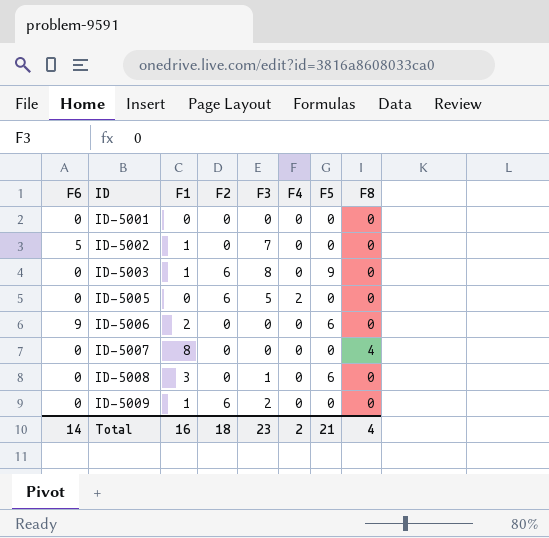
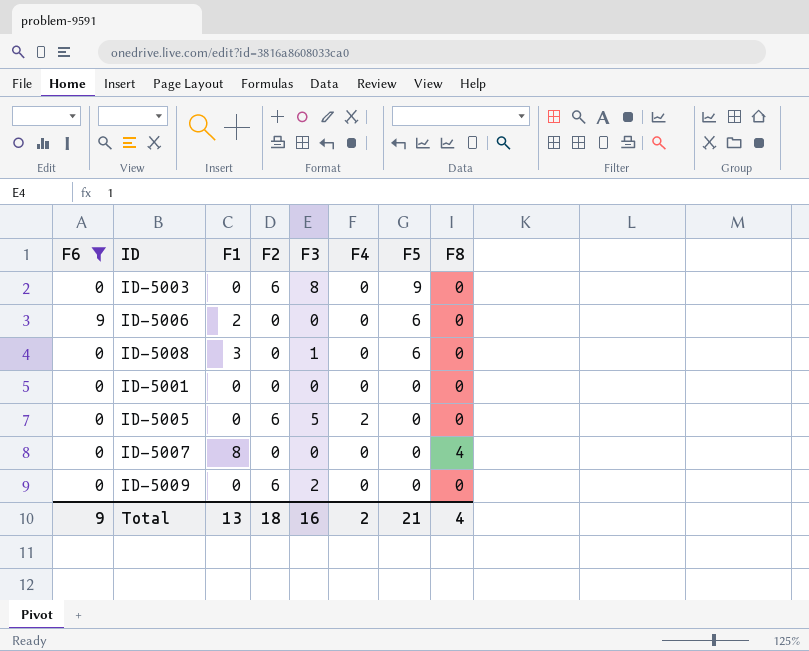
filter: none -> F6 != 5
row order: ID ascending -> F5 descending
ID-5003 | F1: 1 -> 0
ID-5009 | F1: 1 -> 0
Total | F6: 14 -> 9
Total | F1: 16 -> 13
Total | F3: 23 -> 16

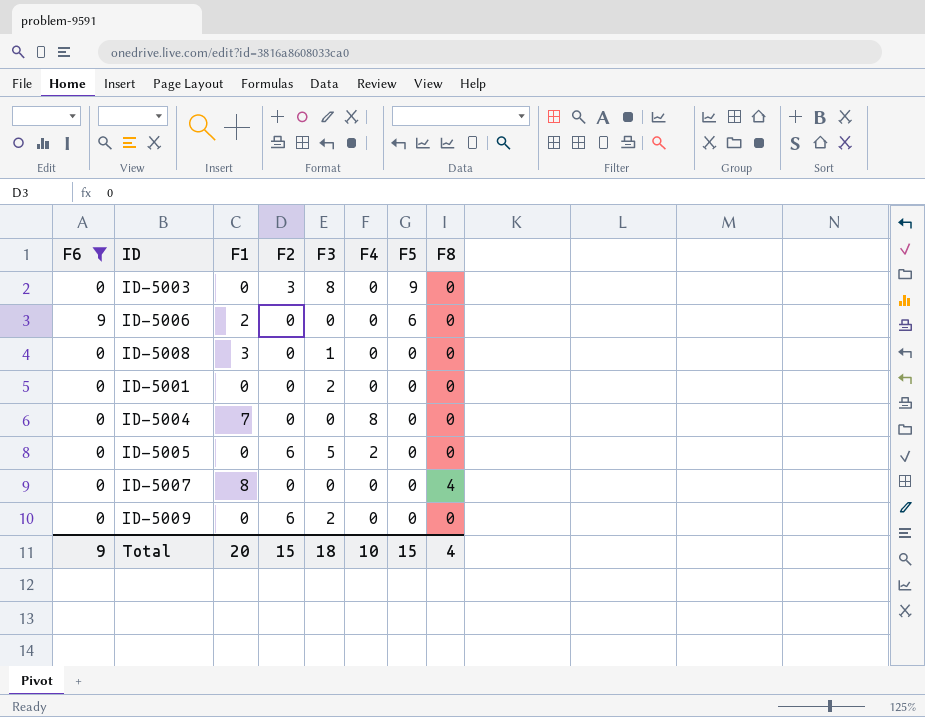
ID-5003 | F2: 6 -> 3
ID-5008 | F5: 6 -> 0
ID-5001 | F3: 0 -> 2
row ID-5004: none -> 0 | 7 | 0 | 0 | 8 | 0 | 0
Total | F1: 13 -> 20
Total | F2: 18 -> 15
Total | F3: 16 -> 18
Total | F4: 2 -> 10
Total | F5: 21 -> 15

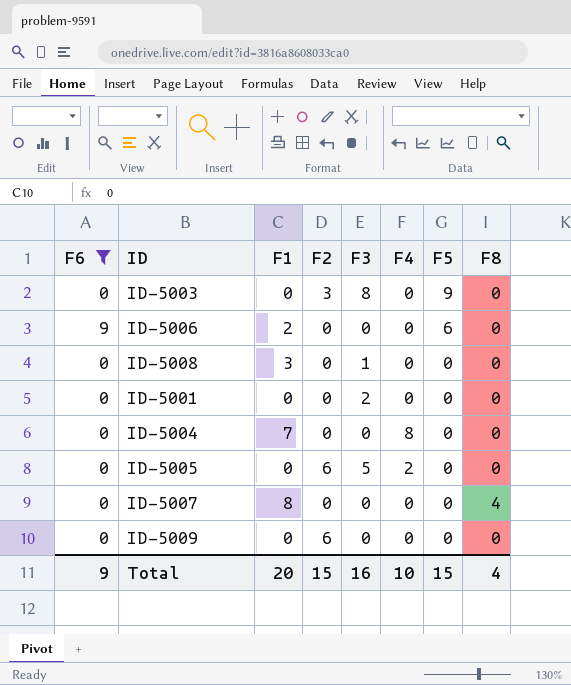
ID-5009 | F3: 2 -> 0
Total | F3: 18 -> 16

